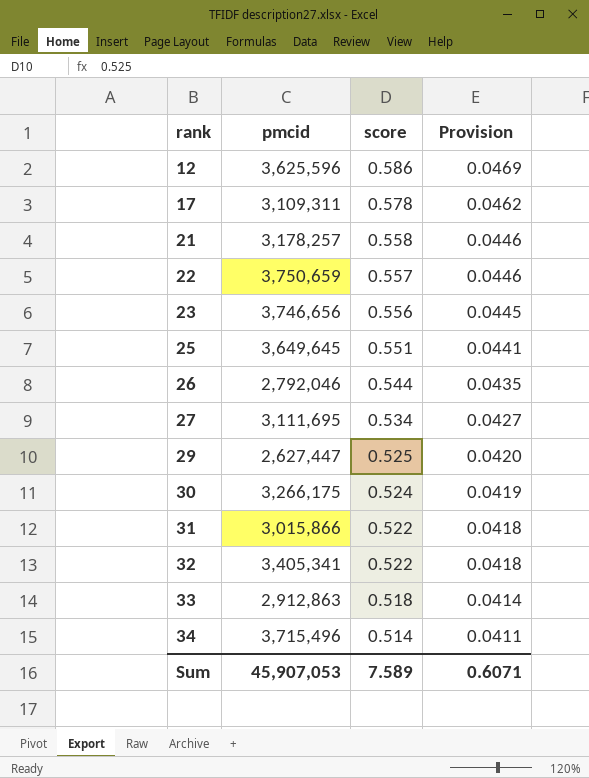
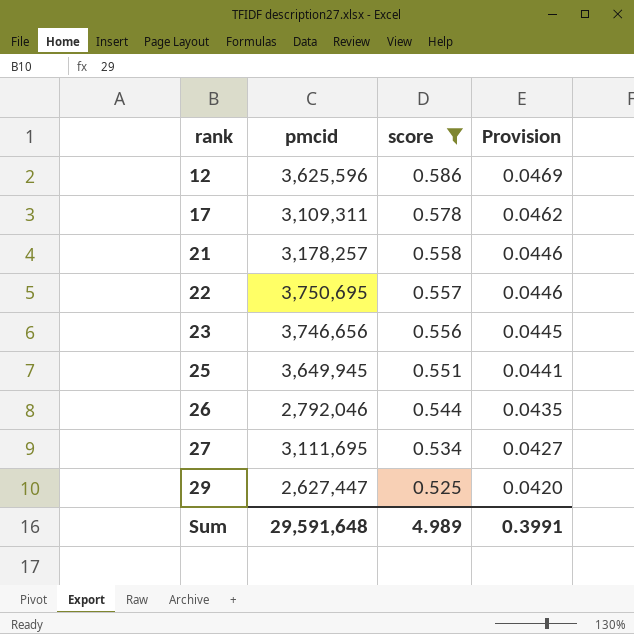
filter: none -> score >= 0.525
22 | pmcid: 3,750,659 -> 3,750,695
25 | pmcid: 3,649,645 -> 3,649,945
Sum | pmcid: 45,907,053 -> 29,591,648
Sum | score: 7.589 -> 4.989
Sum | Provision: 0.6071 -> 0.3991

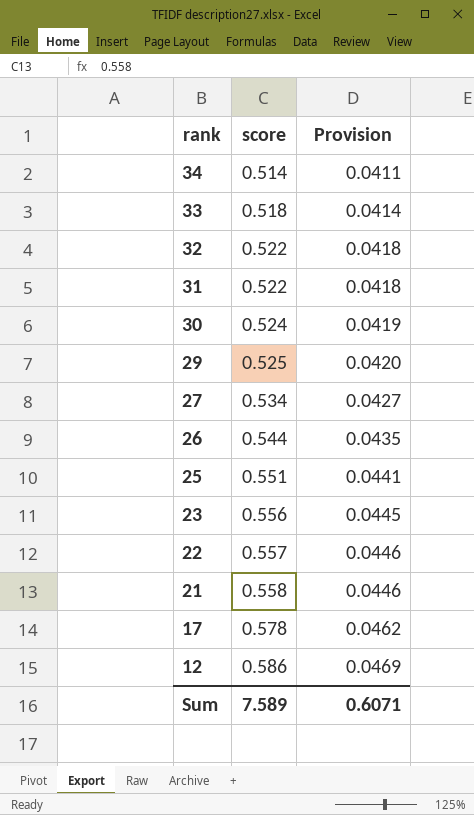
filter: score >= 0.525 -> none
row order: rank ascending -> rank descending
column pmcid | position: 2 -> none
Sum | score: 4.989 -> 7.589
Sum | Provision: 0.3991 -> 0.6071

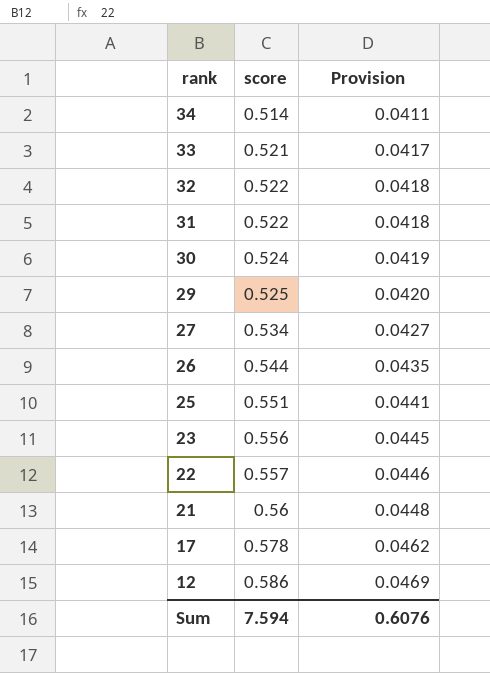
33 | score: 0.518 -> 0.521
33 | Provision: 0.0414 -> 0.0417
21 | score: 0.558 -> 0.56
21 | Provision: 0.0446 -> 0.0448
Sum | score: 7.589 -> 7.594
Sum | Provision: 0.6071 -> 0.6076

